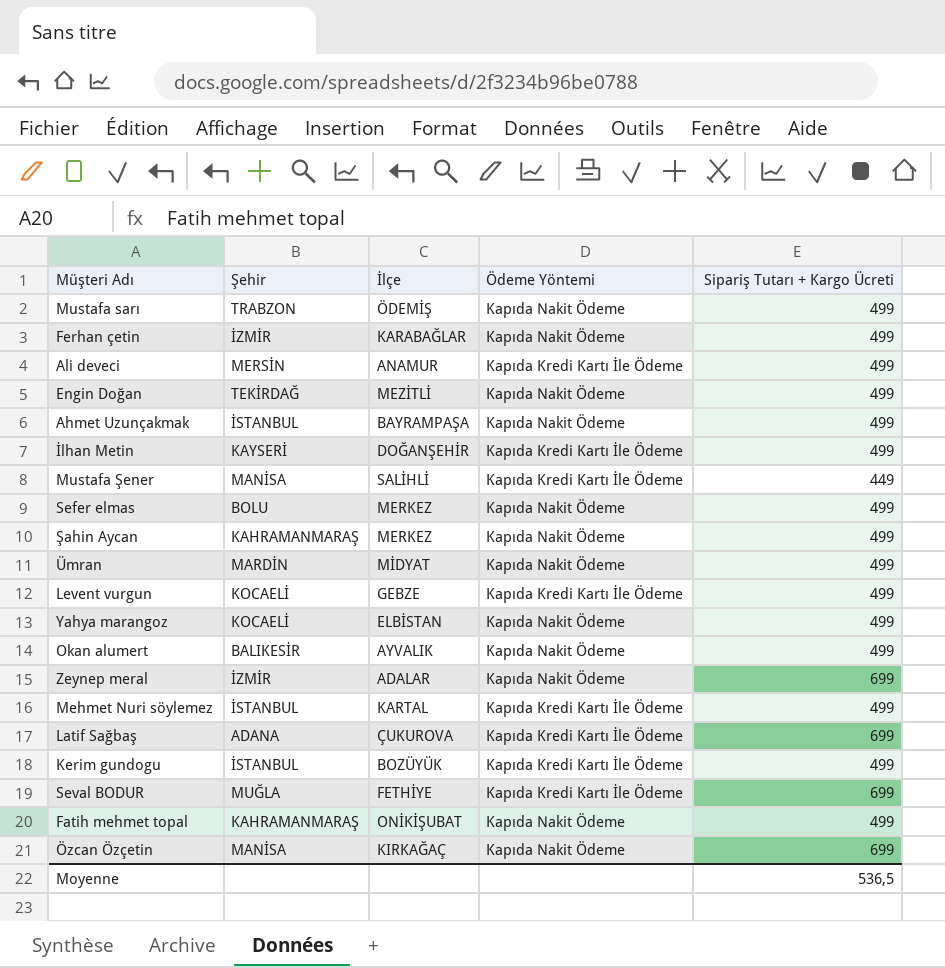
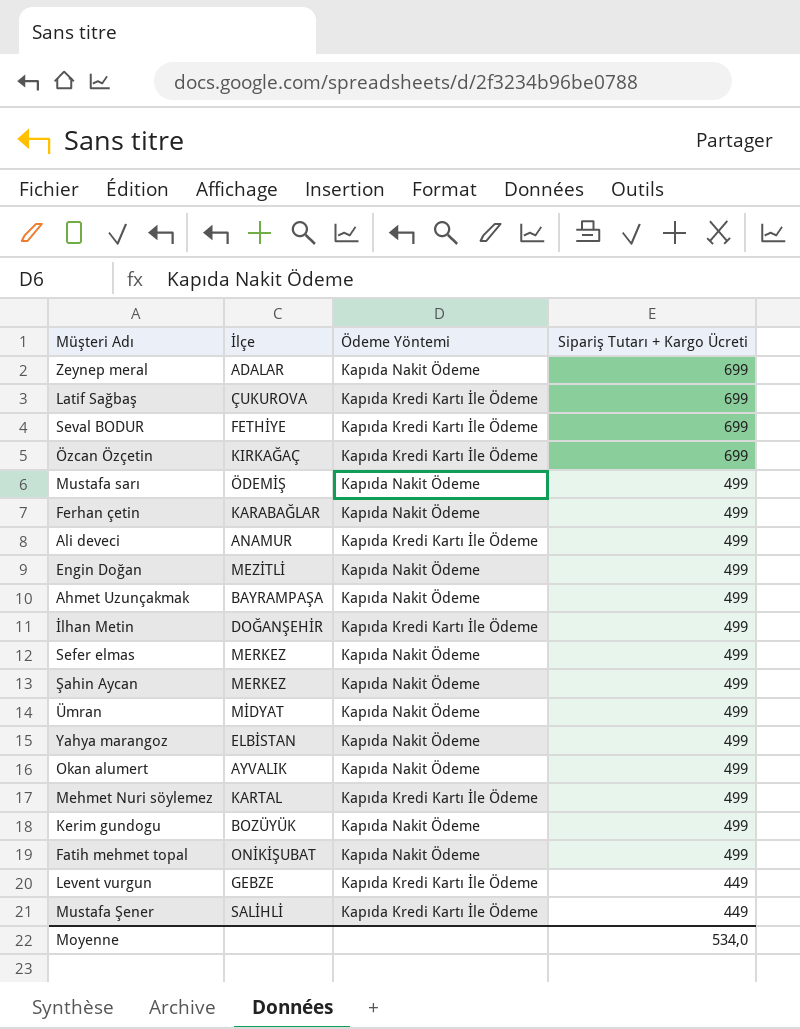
row order: none -> Sipariş Tutarı + Kargo Ücreti descending
column Şehir | position: 2 -> none
Özcan Özçetin | Ödeme Yöntemi: Kapıda Nakit Ödeme -> Kapıda Kredi Kartı İle Ödeme
Kerim gundogu | Ödeme Yöntemi: Kapıda Kredi Kartı İle Ödeme -> Kapıda Nakit Ödeme
Levent vurgun | Sipariş Tutarı + Kargo Ücreti: 499 -> 449
Moyenne | Sipariş Tutarı + Kargo Ücreti: 536,5 -> 534,0

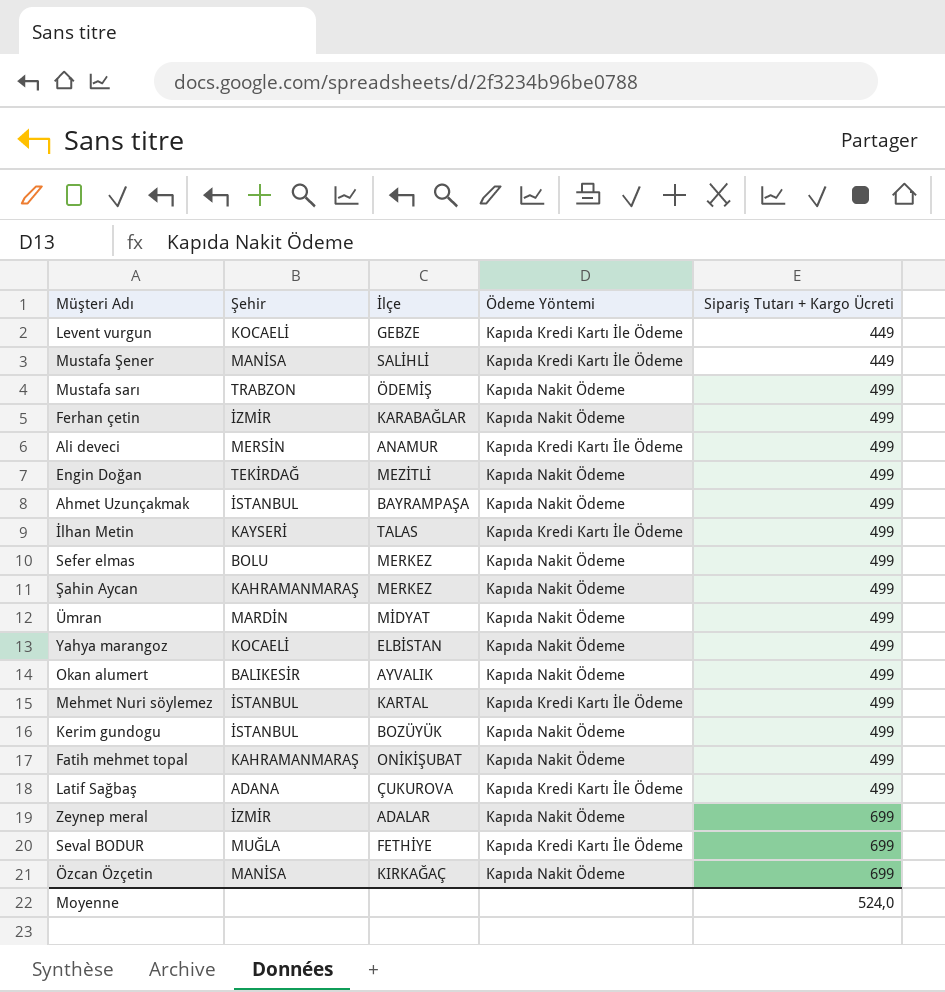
row order: Sipariş Tutarı + Kargo Ücreti descending -> Sipariş Tutarı + Kargo Ücreti ascending
column Şehir | position: none -> 2
İlhan Metin | İlçe: DOĞANŞEHİR -> TALAS
Latif Sağbaş | Sipariş Tutarı + Kargo Ücreti: 699 -> 499
Özcan Özçetin | Ödeme Yöntemi: Kapıda Kredi Kartı İle Ödeme -> Kapıda Nakit Ödeme
Moyenne | Sipariş Tutarı + Kargo Ücreti: 534,0 -> 524,0

